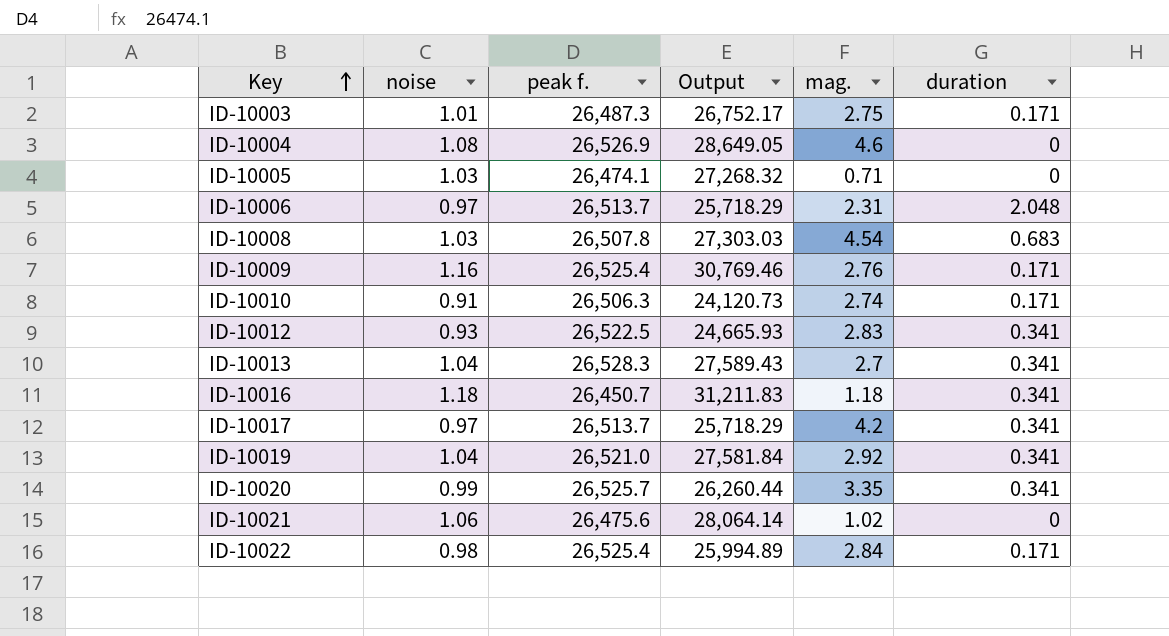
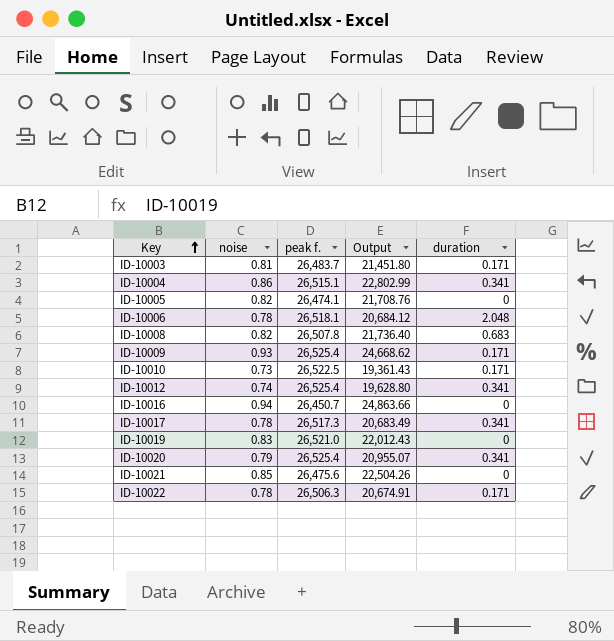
column mag. | position: 5 -> none
row ID-10013: 1.04 | 26,528.3 | 27,589.43 | 2.7 | 0.341 -> none
ID-10003 | noise: 1.01 -> 0.81
ID-10003 | peak f.: 26,487.3 -> 26,483.7
ID-10003 | Output: 26,752.17 -> 21,451.80
ID-10004 | noise: 1.08 -> 0.86
ID-10004 | peak f.: 26,526.9 -> 26,515.1
ID-10004 | Output: 28,649.05 -> 22,802.99
ID-10004 | duration: 0 -> 0.341
ID-10005 | noise: 1.03 -> 0.82
ID-10005 | Output: 27,268.32 -> 21,708.76
ID-10006 | noise: 0.97 -> 0.78
ID-10006 | peak f.: 26,513.7 -> 26,518.1
ID-10006 | Output: 25,718.29 -> 20,684.12
ID-10008 | noise: 1.03 -> 0.82
ID-10008 | Output: 27,303.03 -> 21,736.40
ID-10009 | noise: 1.16 -> 0.93
ID-10009 | Output: 30,769.46 -> 24,668.62
ID-10010 | noise: 0.91 -> 0.73
ID-10010 | peak f.: 26,506.3 -> 26,522.5
ID-10010 | Output: 24,120.73 -> 19,361.43
ID-10012 | noise: 0.93 -> 0.74
ID-10012 | peak f.: 26,522.5 -> 26,525.4
ID-10012 | Output: 24,665.93 -> 19,628.80
ID-10016 | noise: 1.18 -> 0.94
ID-10016 | Output: 31,211.83 -> 24,863.66
ID-10016 | duration: 0.341 -> 0
ID-10017 | noise: 0.97 -> 0.78
ID-10017 | peak f.: 26,513.7 -> 26,517.3
ID-10017 | Output: 25,718.29 -> 20,683.49
ID-10019 | noise: 1.04 -> 0.83
ID-10019 | Output: 27,581.84 -> 22,012.43
ID-10019 | duration: 0.341 -> 0
ID-10020 | noise: 0.99 -> 0.79
ID-10020 | peak f.: 26,525.7 -> 26,525.4
ID-10020 | Output: 26,260.44 -> 20,955.07
ID-10021 | noise: 1.06 -> 0.85
ID-10021 | Output: 28,064.14 -> 22,504.26
ID-10022 | noise: 0.98 -> 0.78
ID-10022 | peak f.: 26,525.4 -> 26,506.3
ID-10022 | Output: 25,994.89 -> 20,674.91

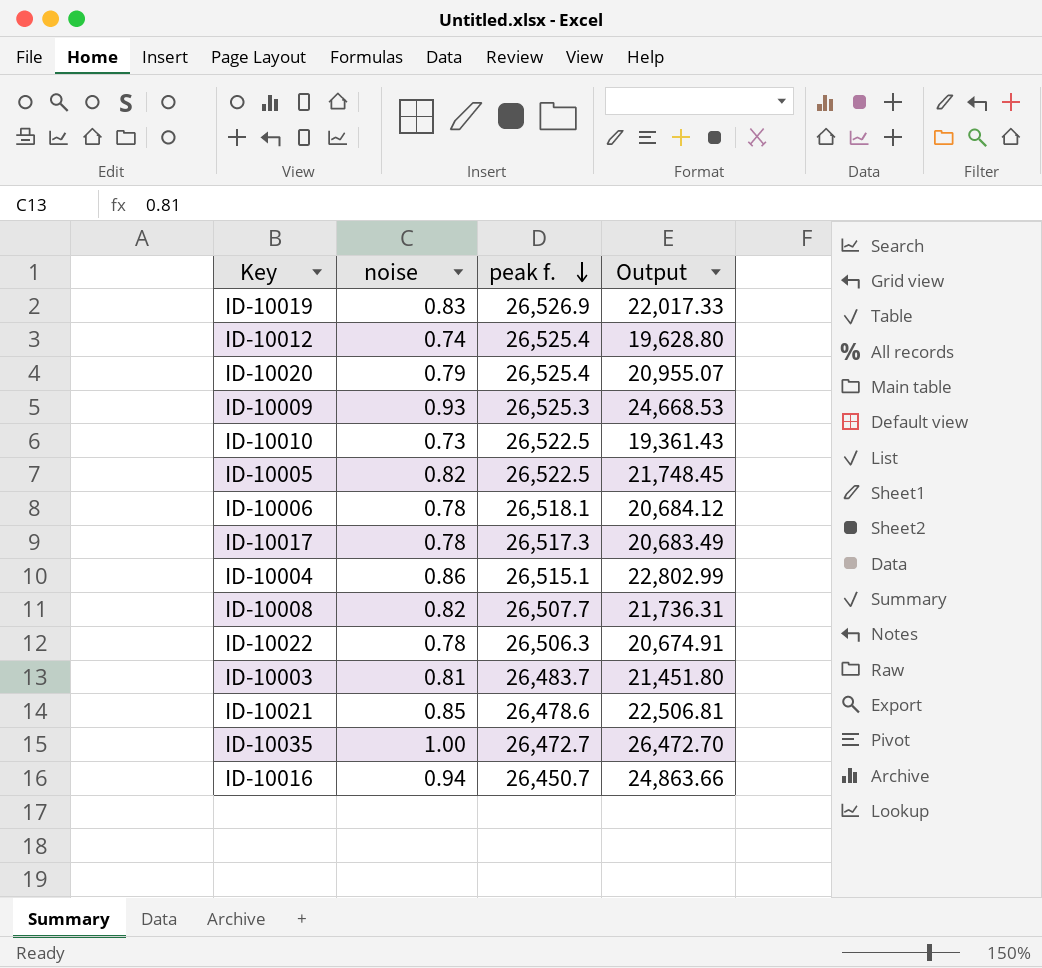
row order: Key ascending -> peak f. descending
column duration | position: 5 -> none
ID-10019 | peak f.: 26,521.0 -> 26,526.9
ID-10019 | Output: 22,012.43 -> 22,017.33
ID-10009 | peak f.: 26,525.4 -> 26,525.3
ID-10009 | Output: 24,668.62 -> 24,668.53
ID-10005 | peak f.: 26,474.1 -> 26,522.5
ID-10005 | Output: 21,708.76 -> 21,748.45
ID-10008 | peak f.: 26,507.8 -> 26,507.7
ID-10008 | Output: 21,736.40 -> 21,736.31
ID-10021 | peak f.: 26,475.6 -> 26,478.6
ID-10021 | Output: 22,504.26 -> 22,506.81
row ID-10035: none -> 1.00 | 26,472.7 | 26,472.70

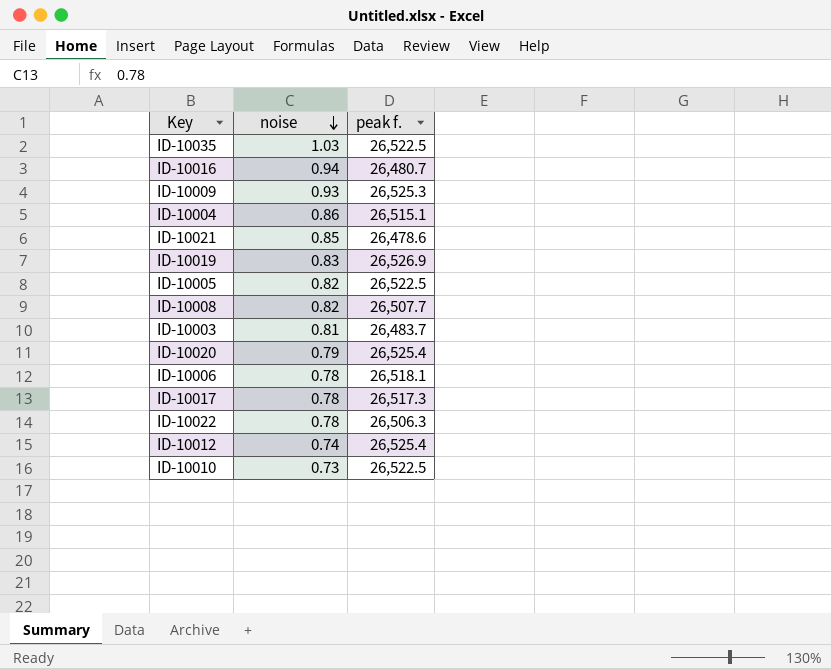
row order: peak f. descending -> noise descending
column Output | formula: [noise] * [peak f.] -> none
ID-10035 | noise: 1.00 -> 1.03
ID-10035 | peak f.: 26,472.7 -> 26,522.5
ID-10016 | peak f.: 26,450.7 -> 26,480.7

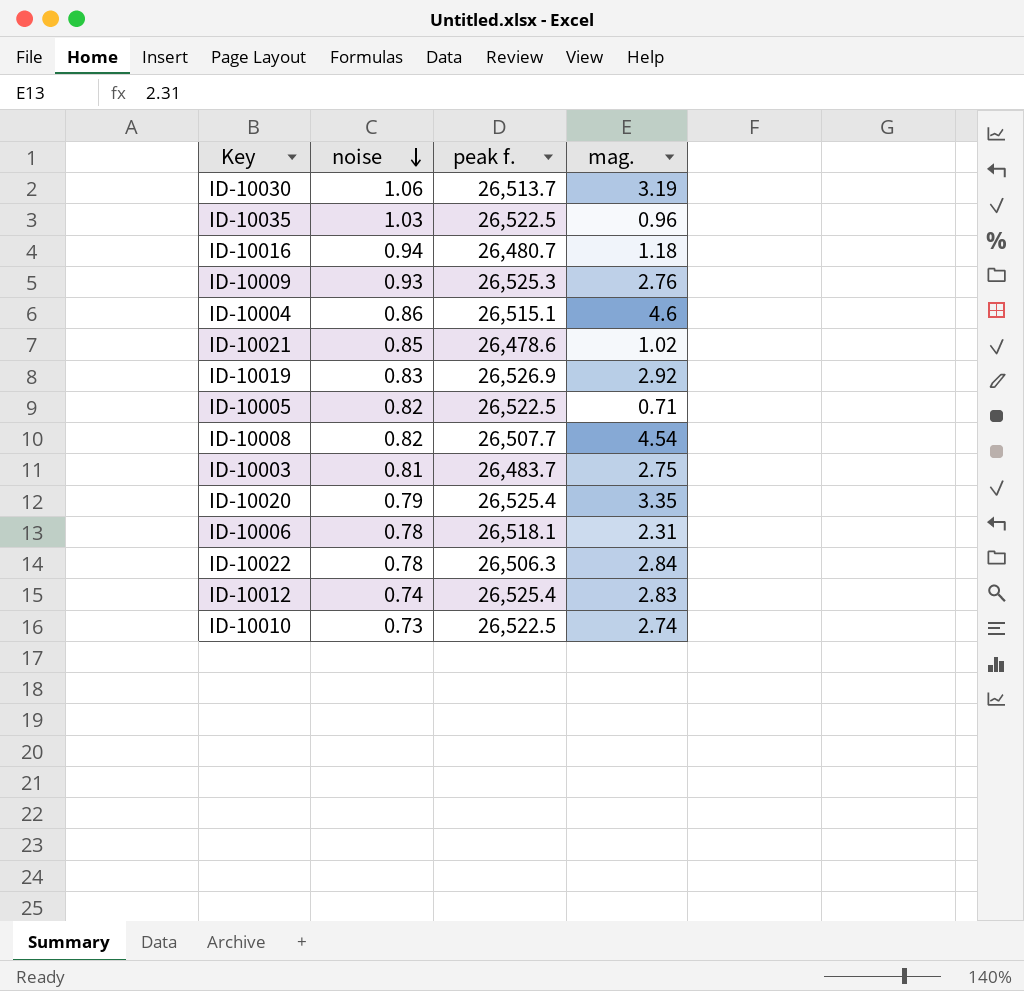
column mag. | position: none -> 4
row ID-10017: 0.78 | 26,517.3 -> none
row ID-10030: none -> 1.06 | 26,513.7 | 3.19

